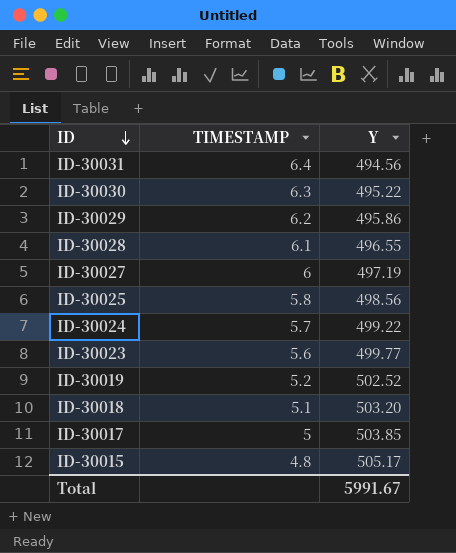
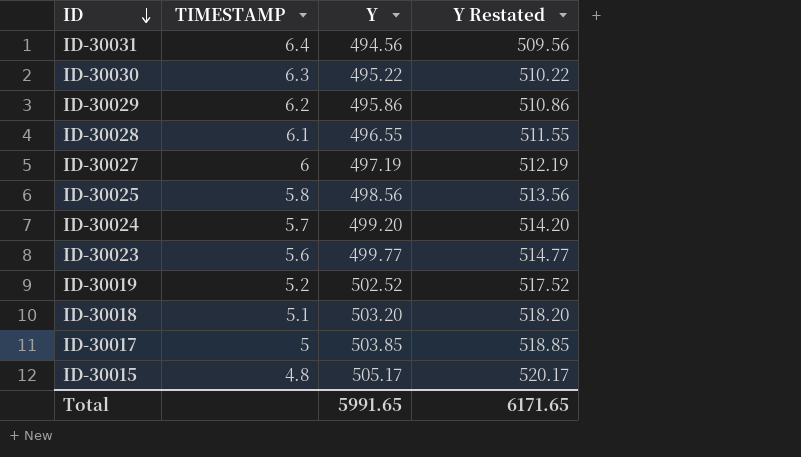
column Y Restated | formula: none -> [Y] + 15
ID-30024 | Y: 499.22 -> 499.20
Total | Y: 5991.67 -> 5991.65

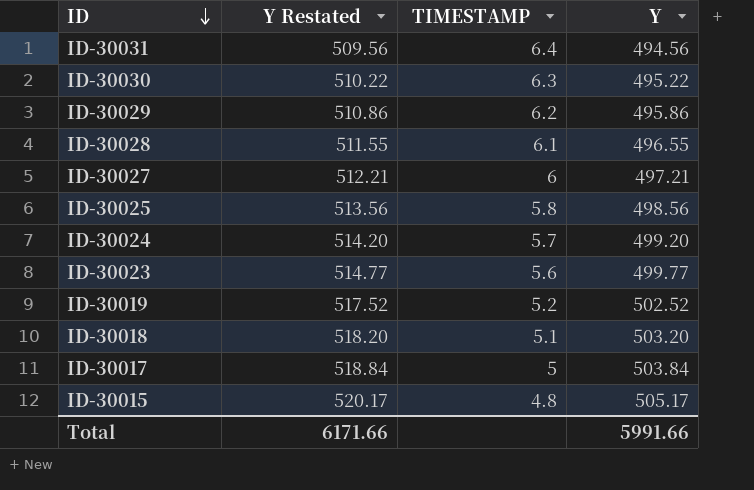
column Y Restated | position: 4 -> 2
ID-30027 | Y Restated: 512.19 -> 512.21
ID-30027 | Y: 497.19 -> 497.21
ID-30017 | Y Restated: 518.85 -> 518.84
ID-30017 | Y: 503.85 -> 503.84
Total | Y Restated: 6171.65 -> 6171.66
Total | Y: 5991.65 -> 5991.66

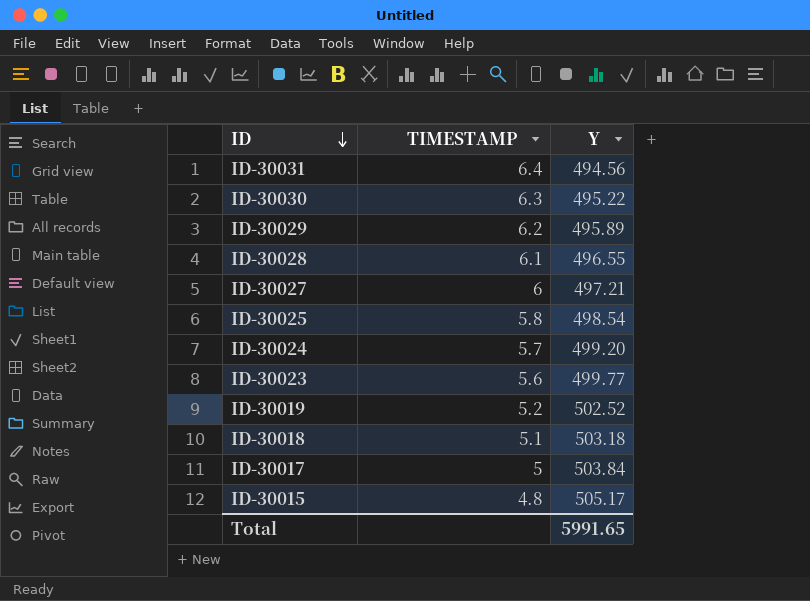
column Y Restated | formula: [Y] + 15 -> none
ID-30029 | Y: 495.86 -> 495.89
ID-30025 | Y: 498.56 -> 498.54
ID-30018 | Y: 503.20 -> 503.18
Total | Y: 5991.66 -> 5991.65

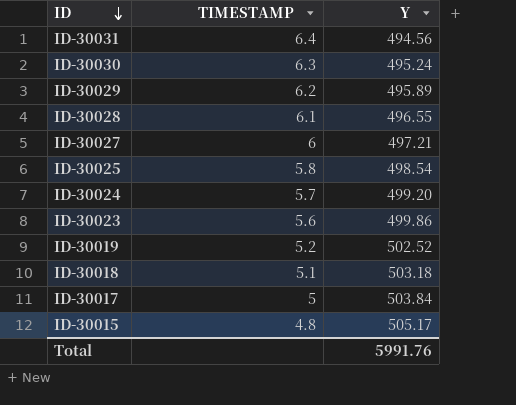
ID-30030 | Y: 495.22 -> 495.24
ID-30023 | Y: 499.77 -> 499.86
Total | Y: 5991.65 -> 5991.76

